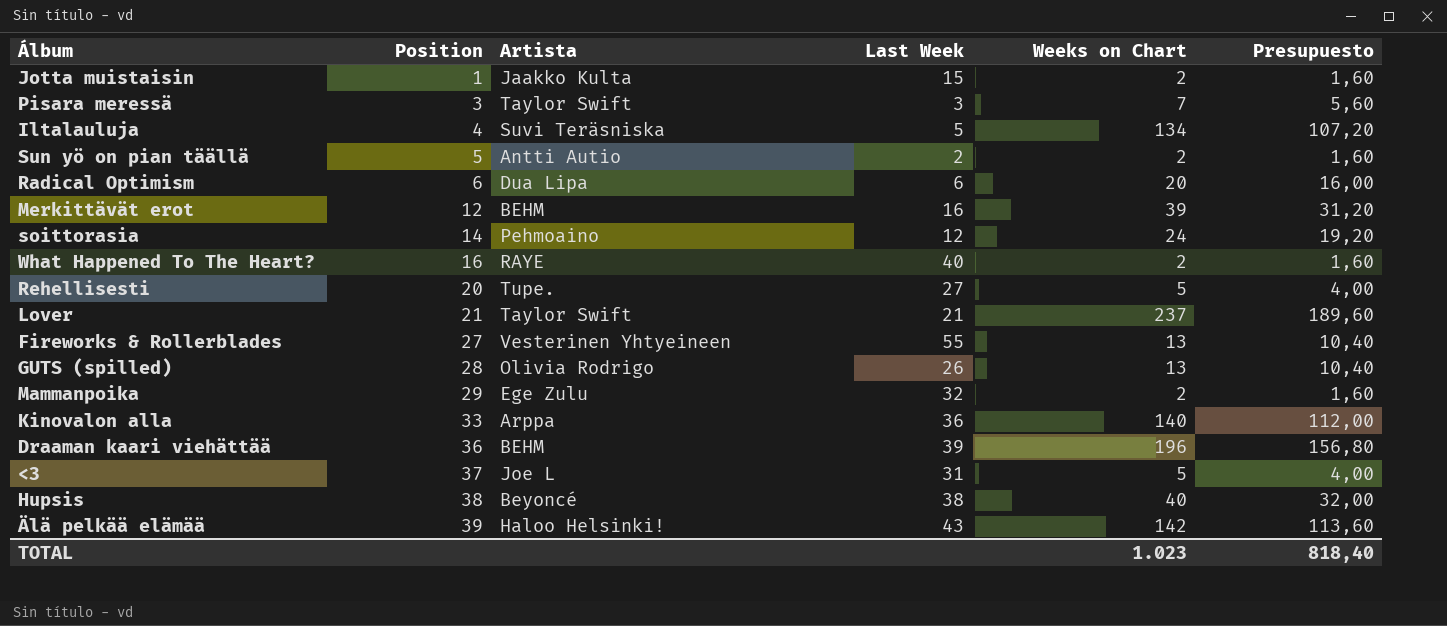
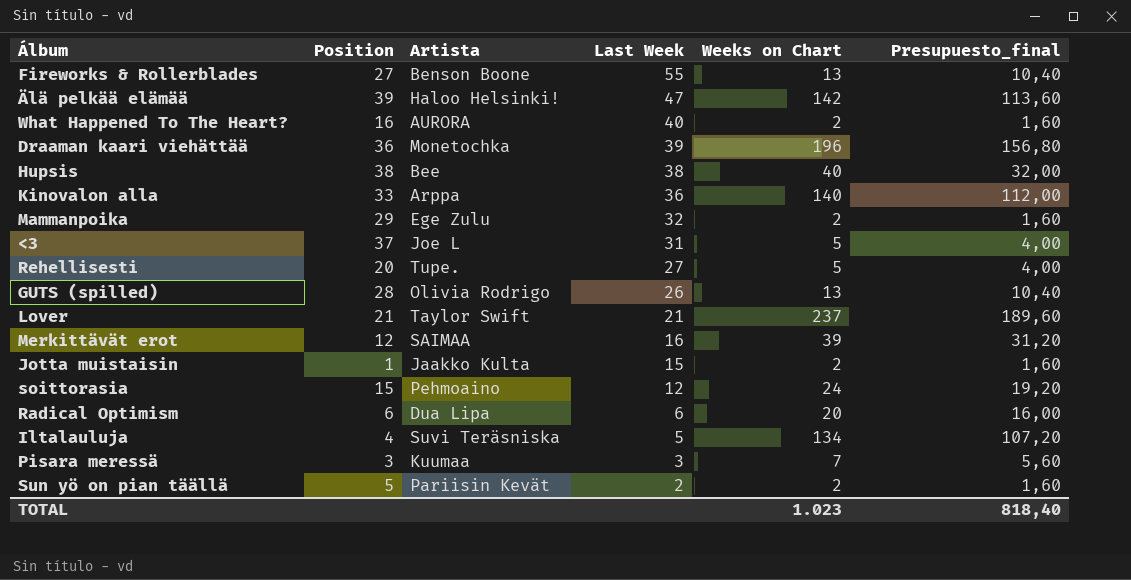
row order: Position ascending -> Last Week descending
column name: Presupuesto -> Presupuesto_final
Fireworks & Rollerblades | Artista: Vesterinen Yhtyeineen -> Benson Boone
Älä pelkää elämää | Last Week: 43 -> 47
What Happened To The Heart? | Artista: RAYE -> AURORA
Draaman kaari viehättää | Artista: BEHM -> Monetochka
Hupsis | Artista: Beyoncé -> Bee
Merkittävät erot | Artista: BEHM -> SAIMAA
soittorasia | Position: 14 -> 15
Pisara meressä | Artista: Taylor Swift -> Kuumaa
Sun yö on pian täällä | Artista: Antti Autio -> Pariisin Kevät

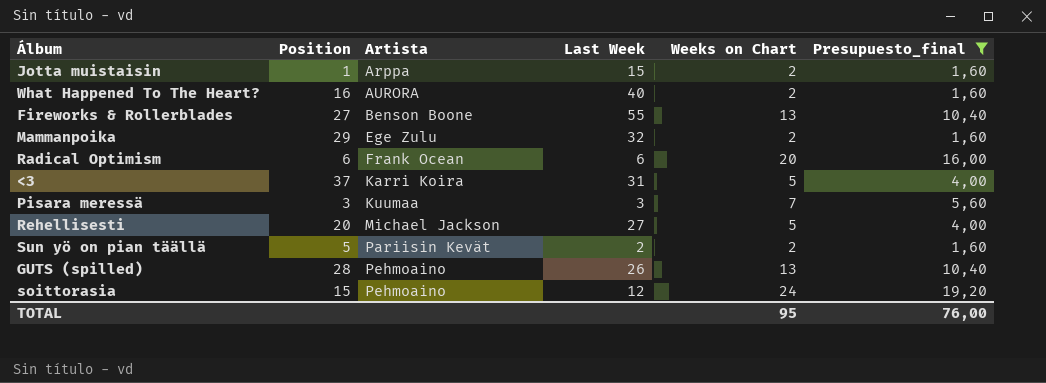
filter: none -> Presupuesto_final <= 19,20
row order: Last Week descending -> Artista ascending
Jotta muistaisin | Artista: Jaakko Kulta -> Arppa
Radical Optimism | Artista: Dua Lipa -> Frank Ocean
<3 | Artista: Joe L -> Karri Koira
Rehellisesti | Artista: Tupe. -> Michael Jackson
GUTS (spilled) | Artista: Olivia Rodrigo -> Pehmoaino
TOTAL | Weeks on Chart: 1.023 -> 95
TOTAL | Presupuesto_final: 818,40 -> 76,00

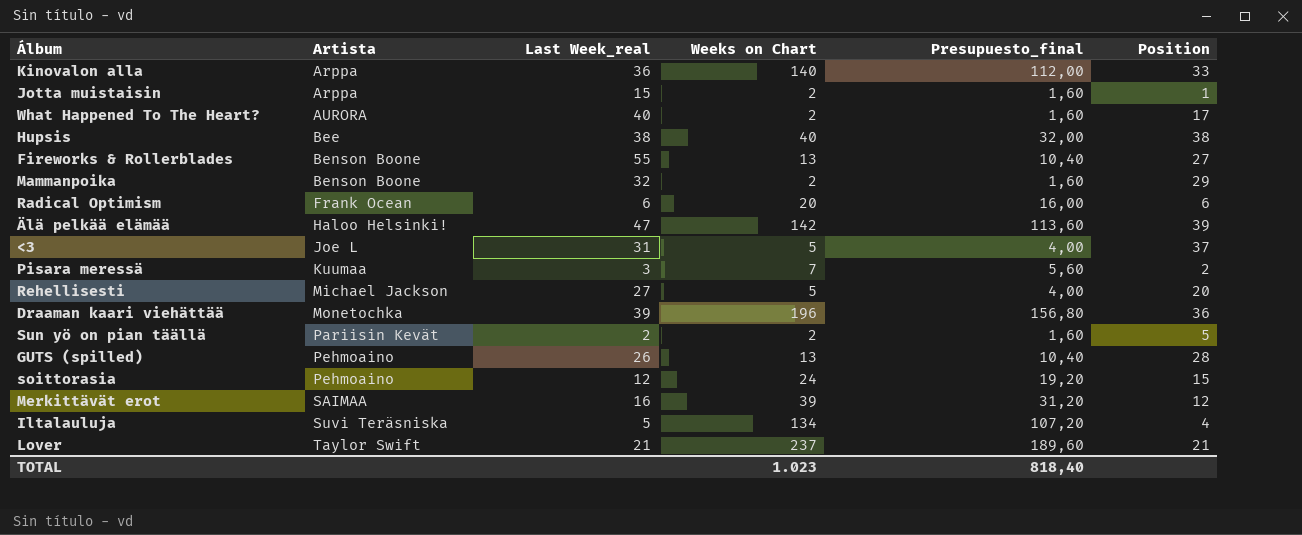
filter: Presupuesto_final <= 19,20 -> none
column name: Last Week -> Last Week_real
column Position | position: 2 -> 6
What Happened To The Heart? | Position: 16 -> 17
Mammanpoika | Artista: Ege Zulu -> Benson Boone
<3 | Artista: Karri Koira -> Joe L
Pisara meressä | Position: 3 -> 2
TOTAL | Weeks on Chart: 95 -> 1.023
TOTAL | Presupuesto_final: 76,00 -> 818,40

